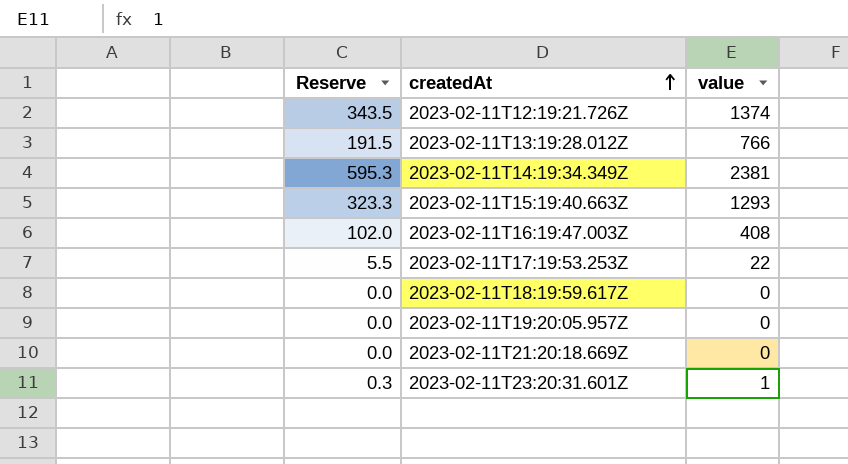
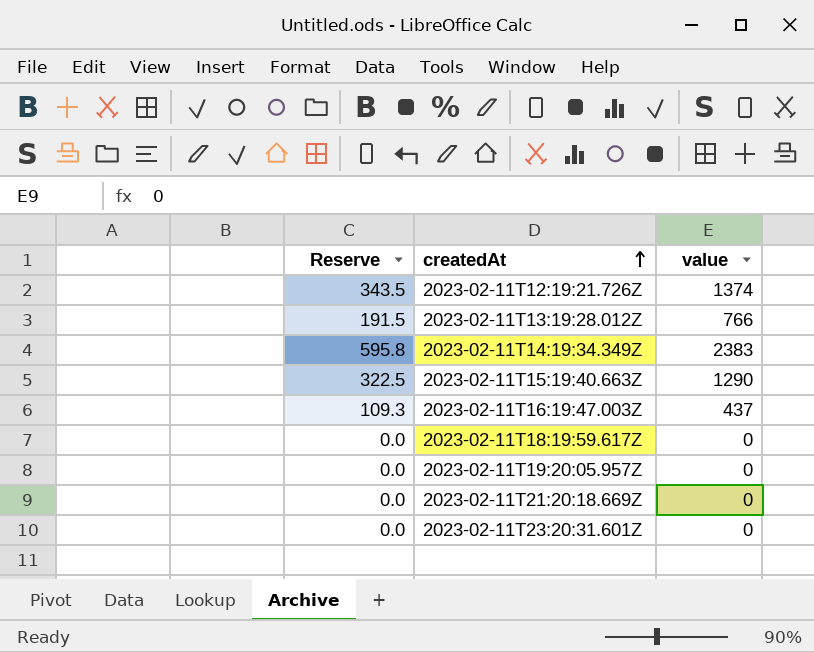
row 2023-02-11T17:19:53.253Z: 5.5 | 22 -> none
2023-02-11T14:19:34.349Z | Reserve: 595.3 -> 595.8
2023-02-11T14:19:34.349Z | value: 2381 -> 2383
2023-02-11T15:19:40.663Z | Reserve: 323.3 -> 322.5
2023-02-11T15:19:40.663Z | value: 1293 -> 1290
2023-02-11T16:19:47.003Z | Reserve: 102.0 -> 109.3
2023-02-11T16:19:47.003Z | value: 408 -> 437
2023-02-11T23:20:31.601Z | Reserve: 0.3 -> 0.0
2023-02-11T23:20:31.601Z | value: 1 -> 0

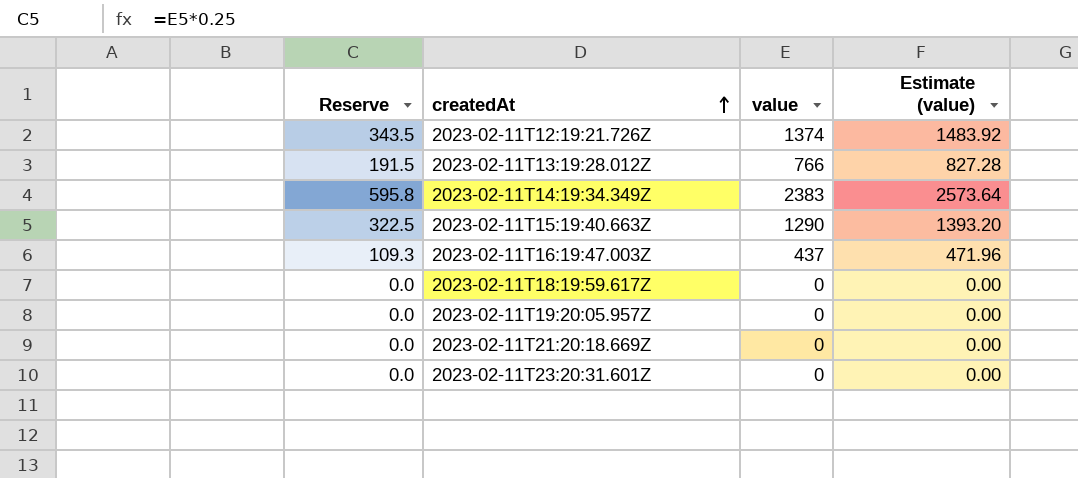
column Estimate (value) | formula: none -> [value] * 1.08

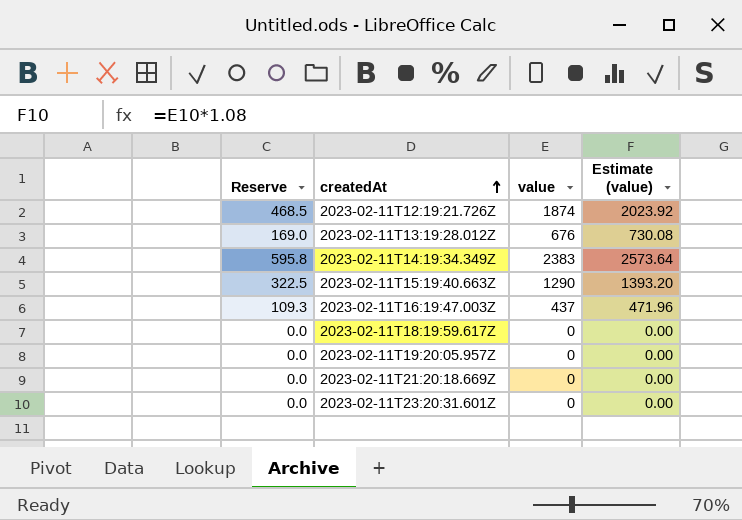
2023-02-11T12:19:21.726Z | Reserve: 343.5 -> 468.5
2023-02-11T12:19:21.726Z | value: 1374 -> 1874
2023-02-11T12:19:21.726Z | Estimate (value): 1483.92 -> 2023.92
2023-02-11T13:19:28.012Z | Reserve: 191.5 -> 169.0
2023-02-11T13:19:28.012Z | value: 766 -> 676
2023-02-11T13:19:28.012Z | Estimate (value): 827.28 -> 730.08

